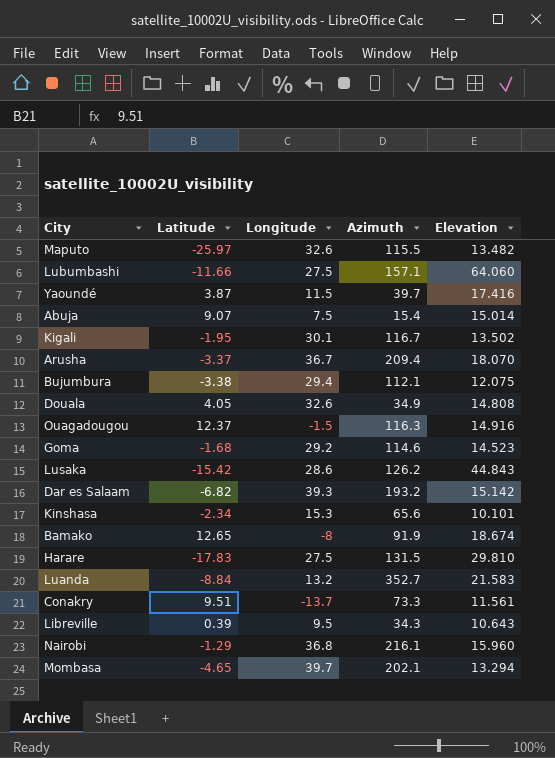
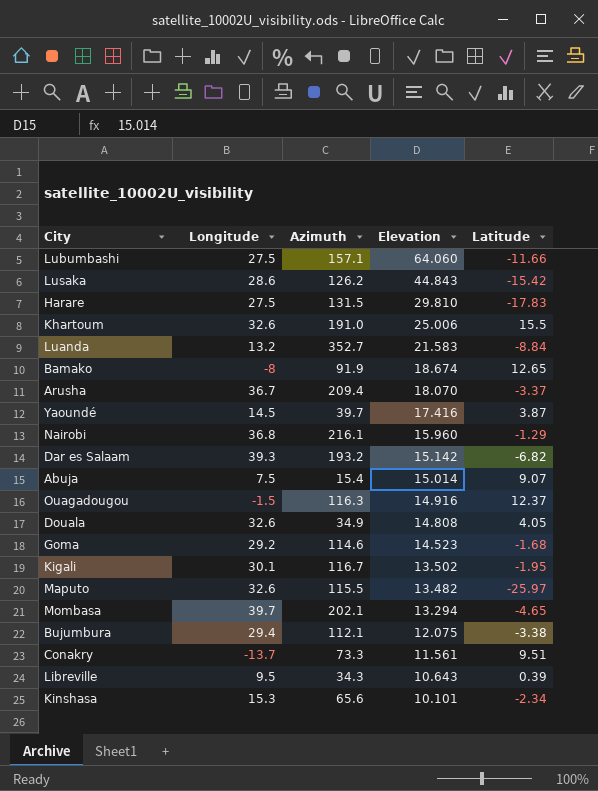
row order: none -> Elevation descending
column Latitude | position: 2 -> 5
row Khartoum: none -> 32.6 | 191.0 | 25.006 | 15.5
Yaoundé | Longitude: 11.5 -> 14.5

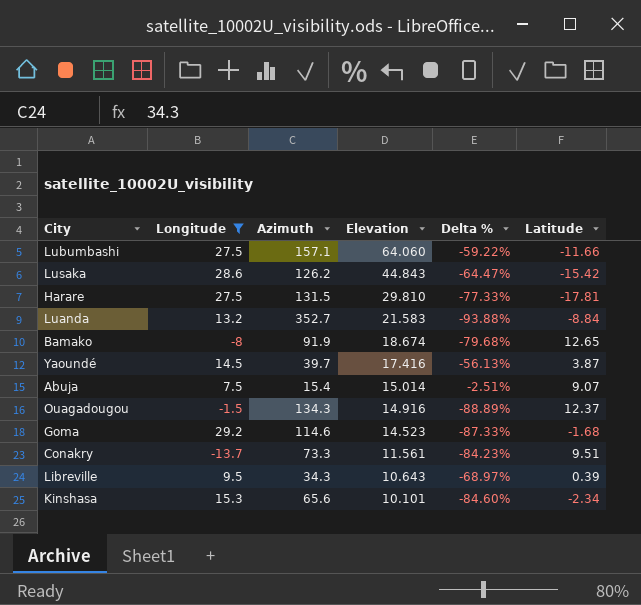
filter: none -> Longitude <= 29.2
column Delta % | formula: none -> ([Elevation] - [Azimuth]) / [Azimuth]
Harare | Latitude: -17.83 -> -17.81
Ouagadougou | Azimuth: 116.3 -> 134.3

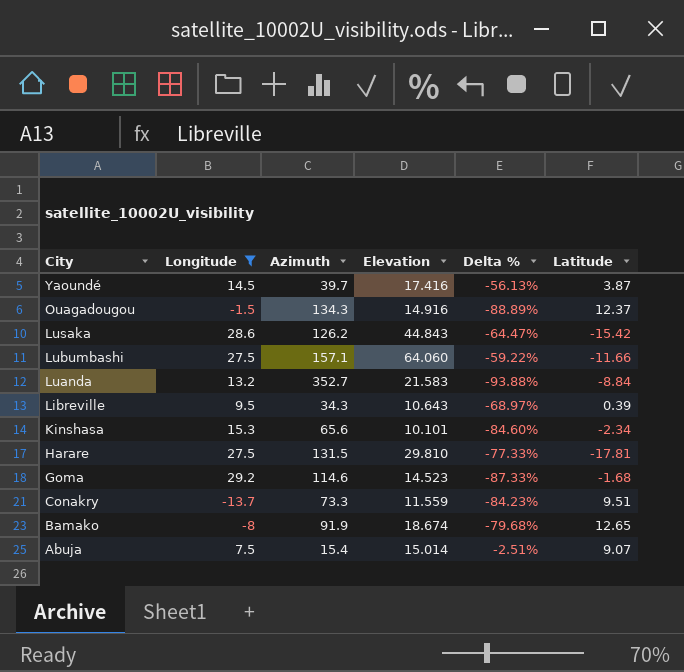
row order: Elevation descending -> City descending
Conakry | Elevation: 11.561 -> 11.559

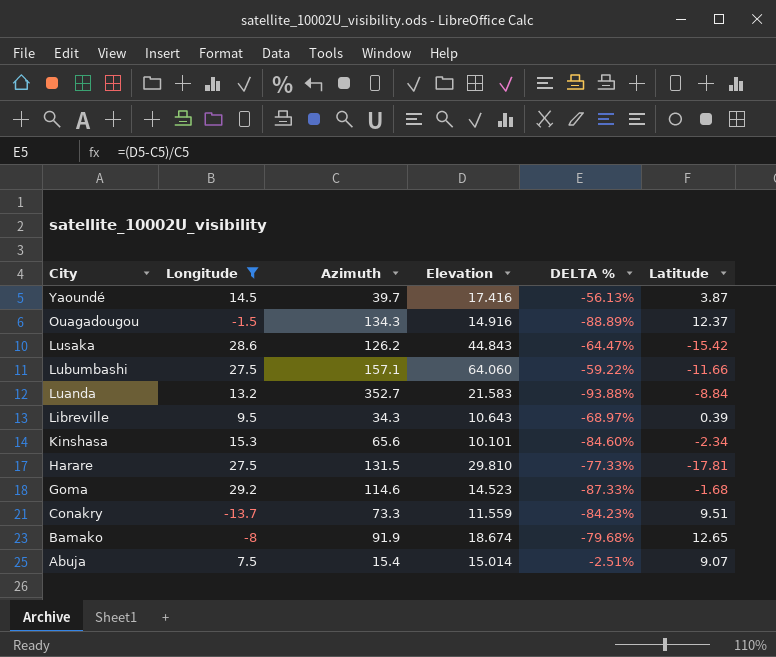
column name: Delta % -> DELTA %

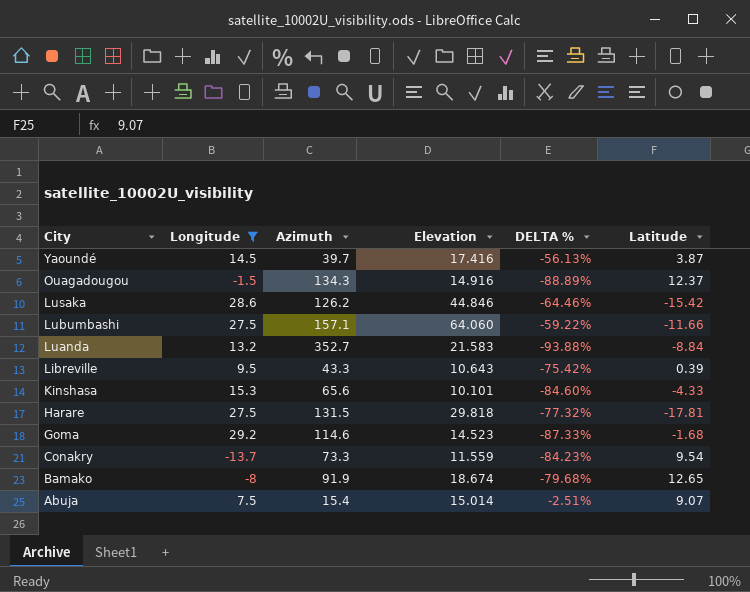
Lusaka | Elevation: 44.843 -> 44.846
Lusaka | DELTA %: -64.47% -> -64.46%
Libreville | Azimuth: 34.3 -> 43.3
Libreville | DELTA %: -68.97% -> -75.42%
Kinshasa | Latitude: -2.34 -> -4.33
Harare | Elevation: 29.810 -> 29.818
Harare | DELTA %: -77.33% -> -77.32%
Conakry | Latitude: 9.51 -> 9.54

